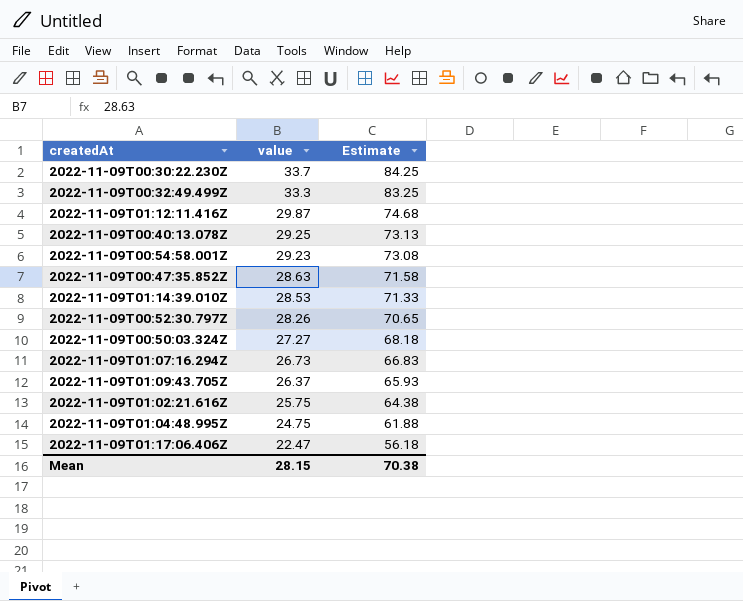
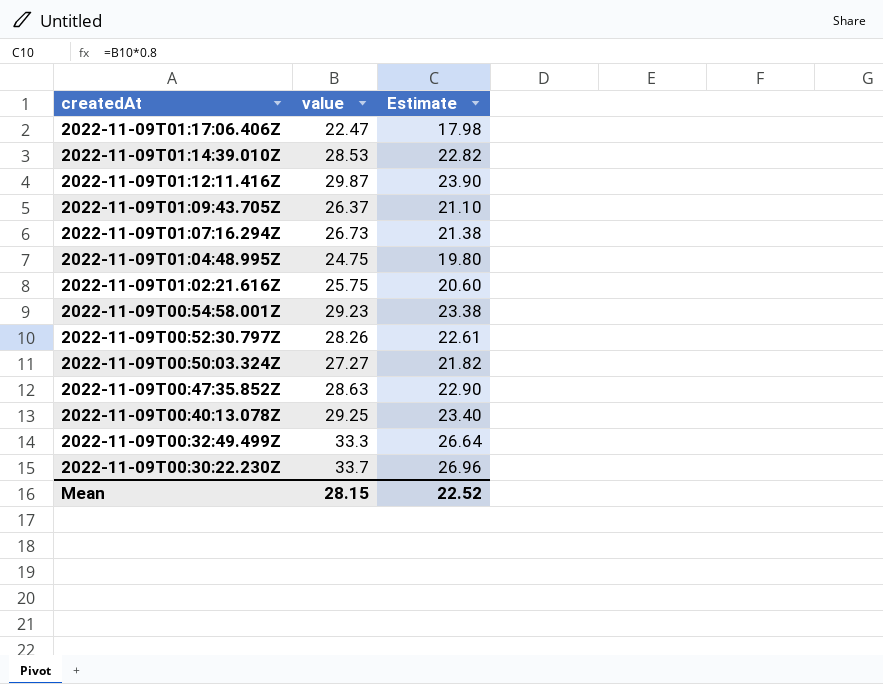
row order: value descending -> createdAt descending
column Estimate | formula: [value] * 2.5 -> [value] * 0.8
Mean | Estimate: 70.38 -> 22.52

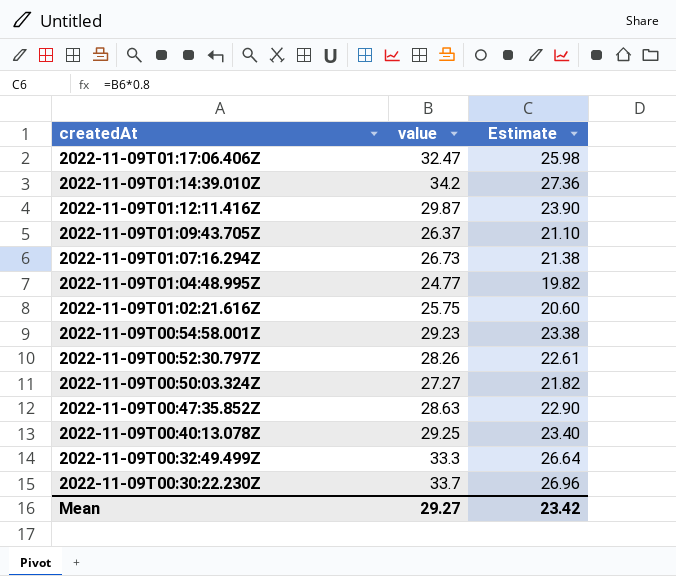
2022-11-09T01:17:06.406Z | value: 22.47 -> 32.47
2022-11-09T01:17:06.406Z | Estimate: 17.98 -> 25.98
2022-11-09T01:14:39.010Z | value: 28.53 -> 34.2
2022-11-09T01:14:39.010Z | Estimate: 22.82 -> 27.36
2022-11-09T01:04:48.995Z | value: 24.75 -> 24.77
2022-11-09T01:04:48.995Z | Estimate: 19.80 -> 19.82
Mean | value: 28.15 -> 29.27
Mean | Estimate: 22.52 -> 23.42

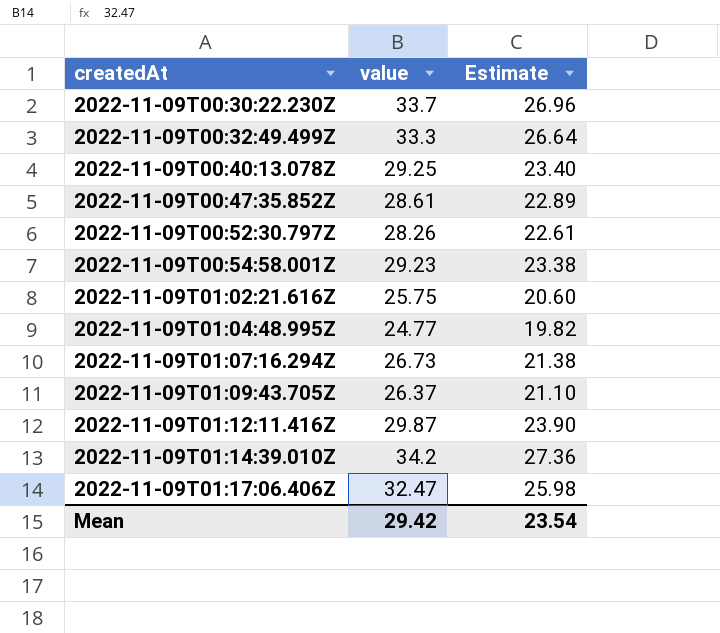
row order: createdAt descending -> createdAt ascending
row 2022-11-09T00:50:03.324Z: 27.27 | 21.82 -> none
2022-11-09T00:47:35.852Z | value: 28.63 -> 28.61
2022-11-09T00:47:35.852Z | Estimate: 22.90 -> 22.89
Mean | value: 29.27 -> 29.42
Mean | Estimate: 23.42 -> 23.54

